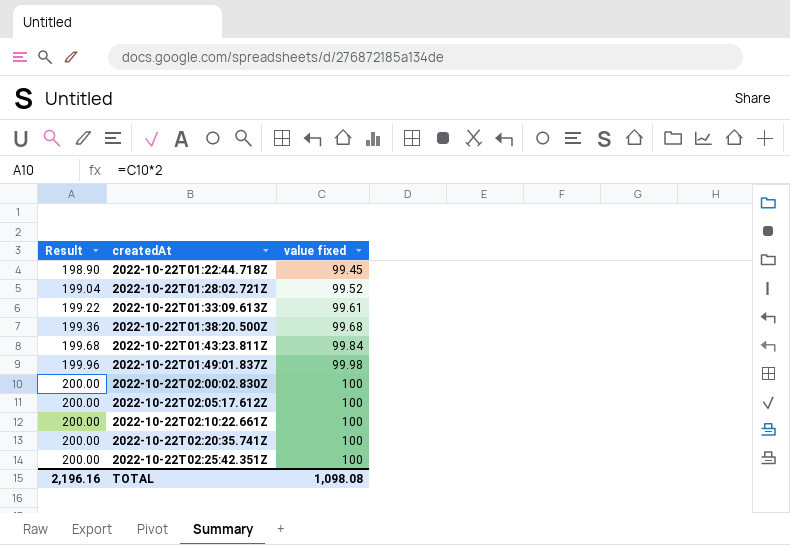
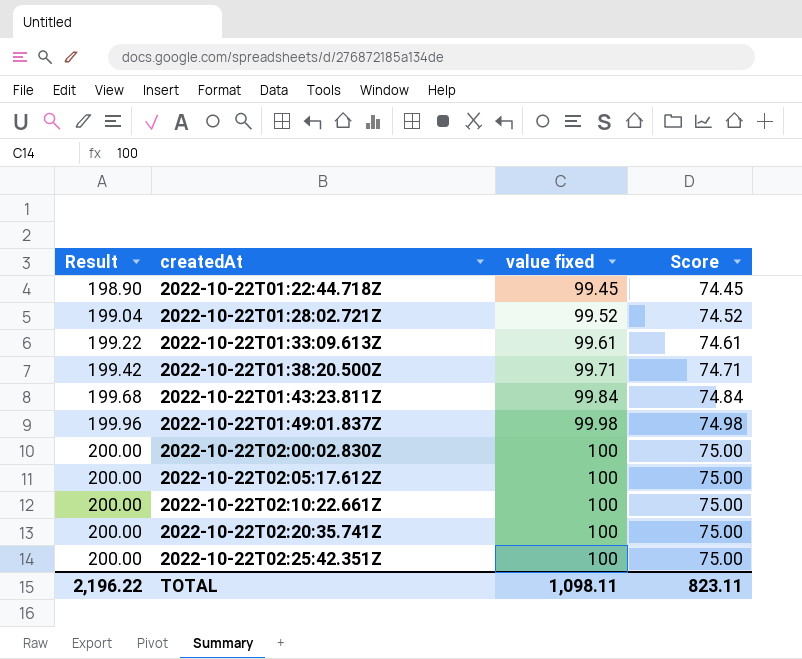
column Score | formula: none -> [value fixed] - 25
2022-10-22T01:38:20.500Z | Result: 199.36 -> 199.42
2022-10-22T01:38:20.500Z | value fixed: 99.68 -> 99.71
TOTAL | Result: 2,196.16 -> 2,196.22
TOTAL | value fixed: 1,098.08 -> 1,098.11

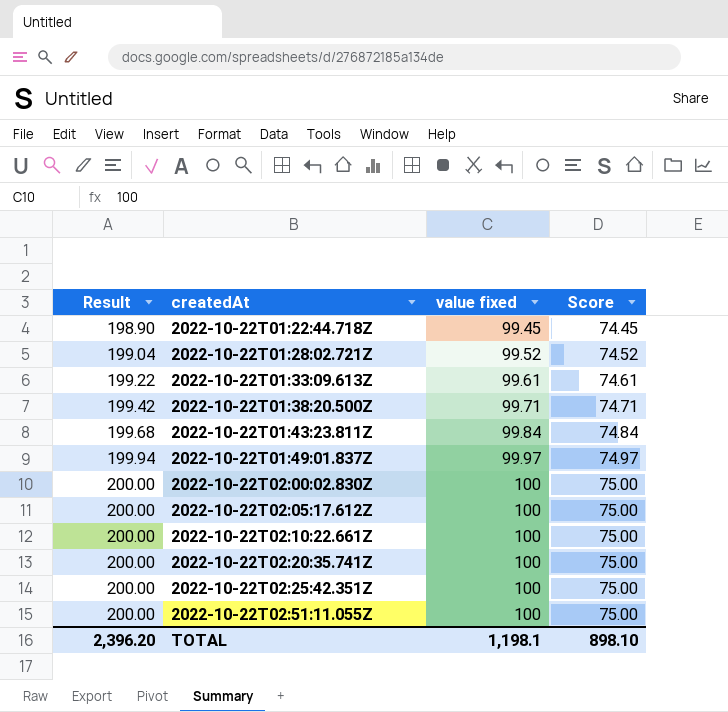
2022-10-22T01:49:01.837Z | Result: 199.96 -> 199.94
2022-10-22T01:49:01.837Z | value fixed: 99.98 -> 99.97
2022-10-22T01:49:01.837Z | Score: 74.98 -> 74.97
row 2022-10-22T02:51:11.055Z: none -> 200.00 | 100 | 75.00
TOTAL | Result: 2,196.22 -> 2,396.20
TOTAL | value fixed: 1,098.11 -> 1,198.1
TOTAL | Score: 823.11 -> 898.10

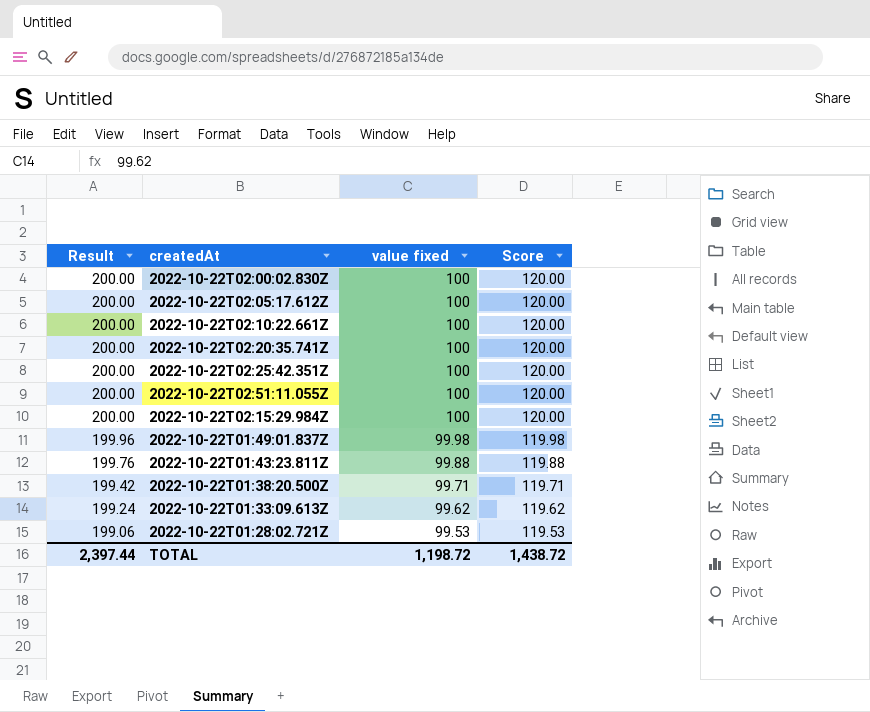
row order: Result ascending -> Result descending
column Score | formula: [value fixed] - 25 -> [value fixed] + 20
row 2022-10-22T01:22:44.718Z: 198.90 | 99.45 | 74.45 -> none
row 2022-10-22T02:15:29.984Z: none -> 200.00 | 100 | 120.00
2022-10-22T01:49:01.837Z | Result: 199.94 -> 199.96
2022-10-22T01:49:01.837Z | value fixed: 99.97 -> 99.98
2022-10-22T01:43:23.811Z | Result: 199.68 -> 199.76
2022-10-22T01:43:23.811Z | value fixed: 99.84 -> 99.88
2022-10-22T01:33:09.613Z | Result: 199.22 -> 199.24
2022-10-22T01:33:09.613Z | value fixed: 99.61 -> 99.62
2022-10-22T01:28:02.721Z | Result: 199.04 -> 199.06
2022-10-22T01:28:02.721Z | value fixed: 99.52 -> 99.53
TOTAL | Result: 2,396.20 -> 2,397.44
TOTAL | value fixed: 1,198.1 -> 1,198.72
TOTAL | Score: 898.10 -> 1,438.72

